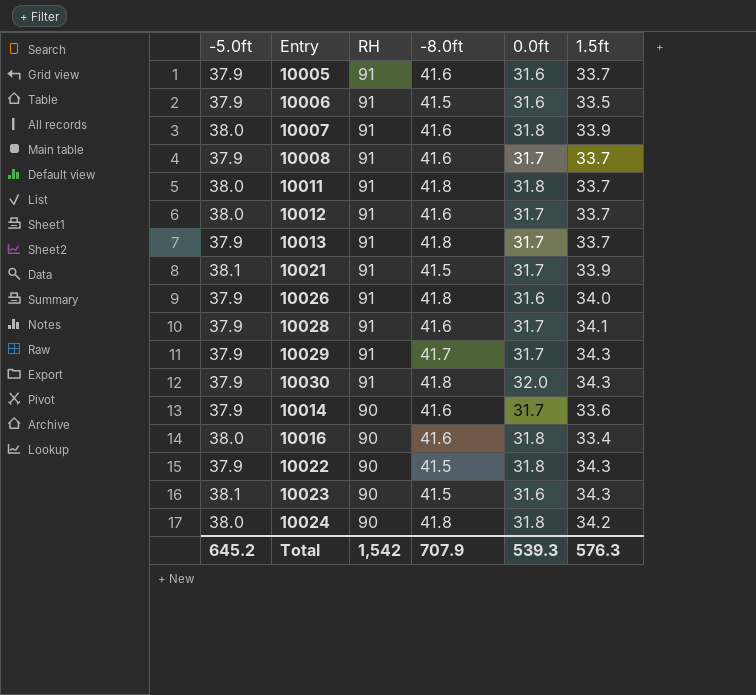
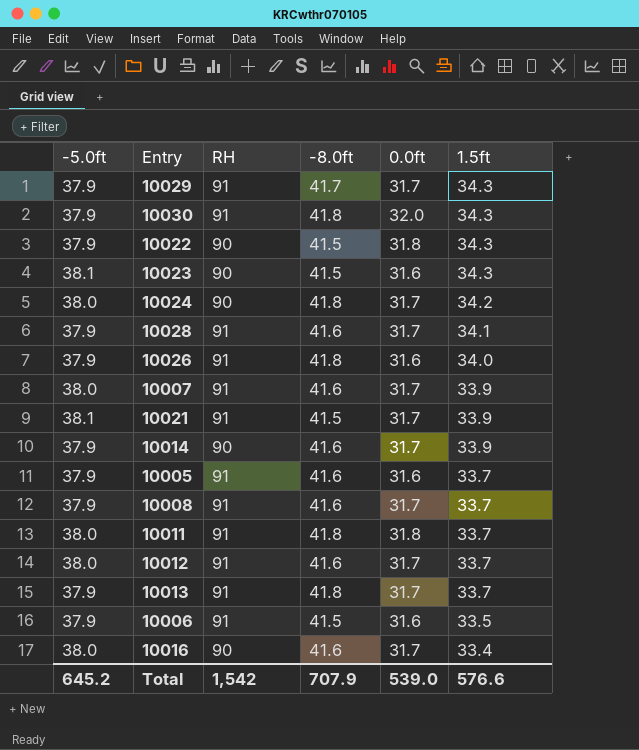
row order: RH descending -> 1.5ft descending
10024 | 0.0ft: 31.8 -> 31.7
10007 | 0.0ft: 31.8 -> 31.7
10014 | 1.5ft: 33.6 -> 33.9
10016 | 0.0ft: 31.8 -> 31.7
Total | 0.0ft: 539.3 -> 539.0
Total | 1.5ft: 576.3 -> 576.6

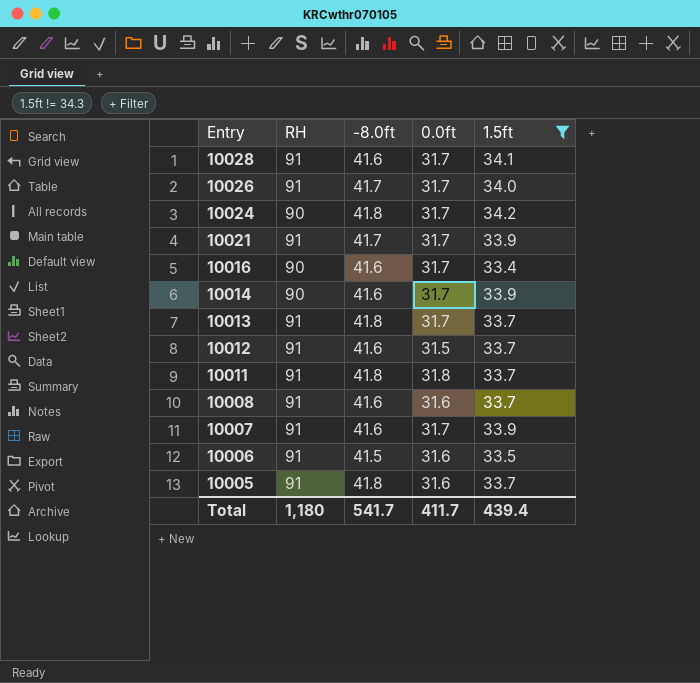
filter: none -> 1.5ft != 34.3
row order: 1.5ft descending -> Entry descending
column -5.0ft | position: 1 -> none
10026 | -8.0ft: 41.8 -> 41.7
10026 | 0.0ft: 31.6 -> 31.7
10021 | -8.0ft: 41.5 -> 41.7
10012 | 0.0ft: 31.7 -> 31.5
10008 | 0.0ft: 31.7 -> 31.6
10005 | -8.0ft: 41.6 -> 41.8
Total | RH: 1,542 -> 1,180
Total | -8.0ft: 707.9 -> 541.7
Total | 0.0ft: 539.0 -> 411.7
Total | 1.5ft: 576.6 -> 439.4

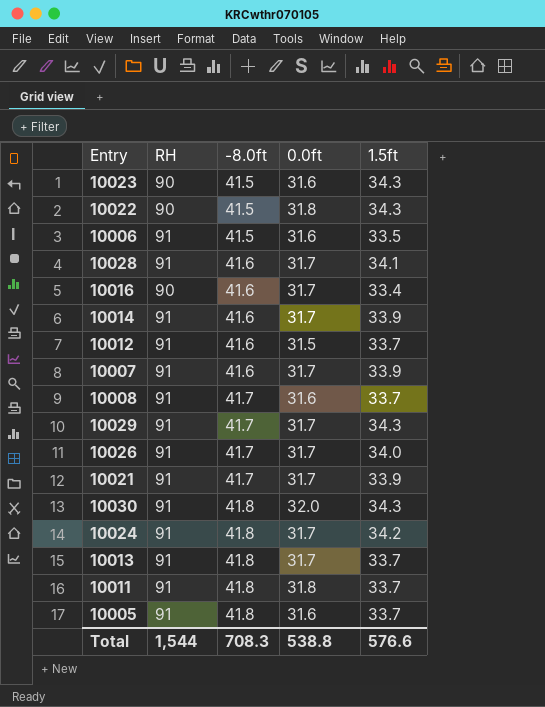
filter: 1.5ft != 34.3 -> none
row order: Entry descending -> -8.0ft ascending
10014 | RH: 90 -> 91
10008 | -8.0ft: 41.6 -> 41.7
10024 | RH: 90 -> 91
Total | RH: 1,180 -> 1,544
Total | -8.0ft: 541.7 -> 708.3
Total | 0.0ft: 411.7 -> 538.8
Total | 1.5ft: 439.4 -> 576.6

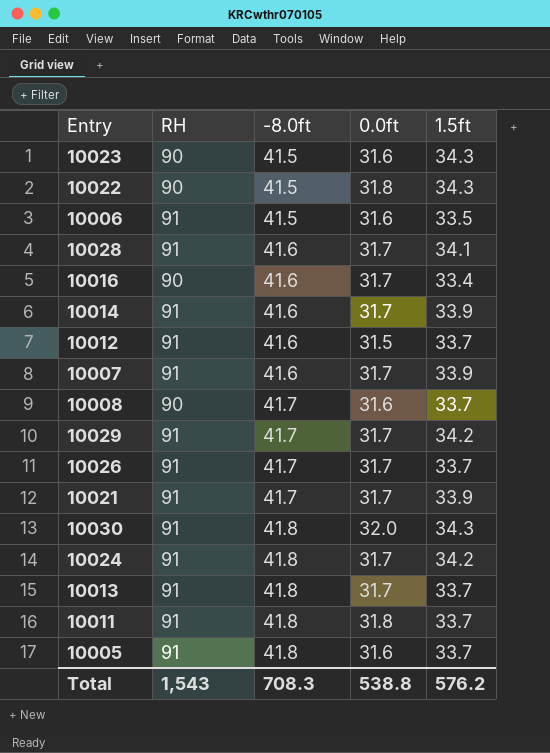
10008 | RH: 91 -> 90
10029 | 1.5ft: 34.3 -> 34.2
10026 | 1.5ft: 34.0 -> 33.7
Total | RH: 1,544 -> 1,543
Total | 1.5ft: 576.6 -> 576.2

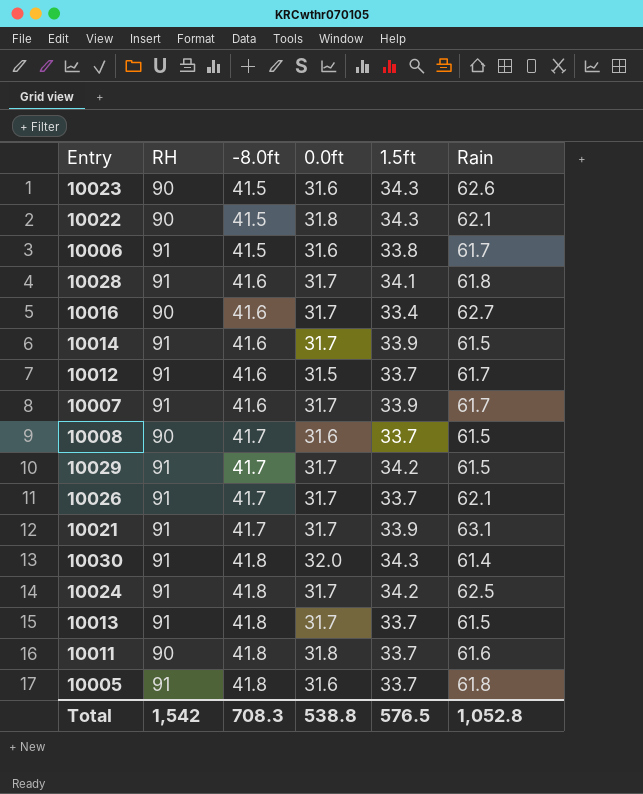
column Rain | position: none -> 6
10006 | 1.5ft: 33.5 -> 33.8
10011 | RH: 91 -> 90
Total | RH: 1,543 -> 1,542
Total | 1.5ft: 576.2 -> 576.5

